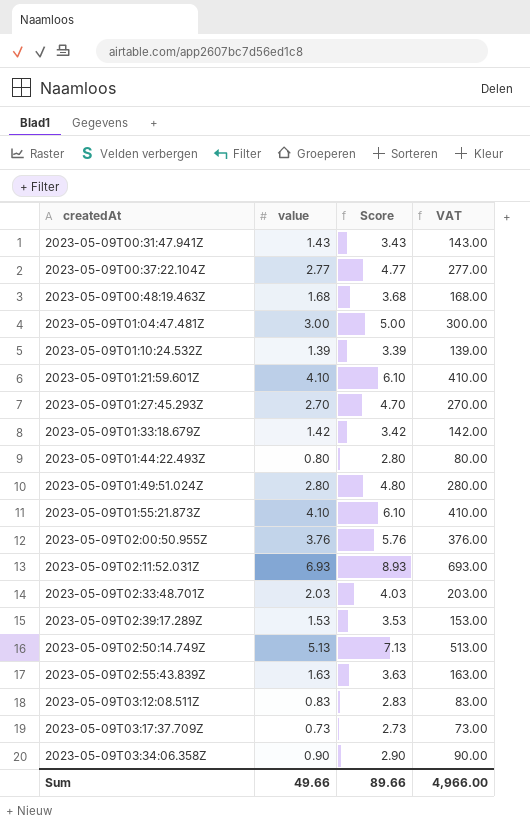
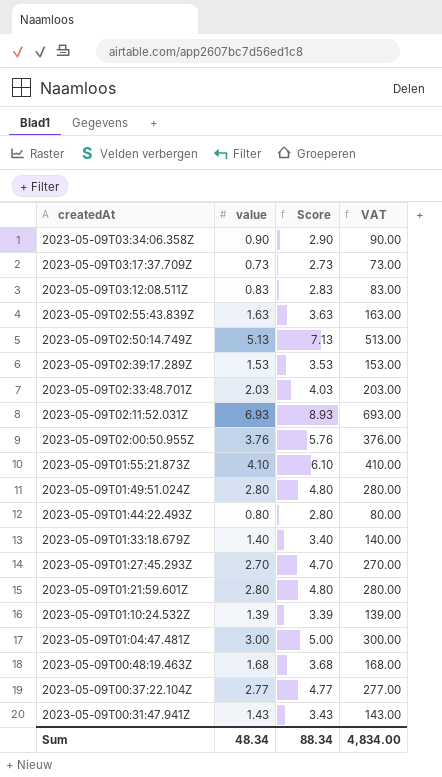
row order: createdAt ascending -> createdAt descending
2023-05-09T01:33:18.679Z | value: 1.42 -> 1.40
2023-05-09T01:33:18.679Z | Score: 3.42 -> 3.40
2023-05-09T01:33:18.679Z | VAT: 142.00 -> 140.00
2023-05-09T01:21:59.601Z | value: 4.10 -> 2.80
2023-05-09T01:21:59.601Z | Score: 6.10 -> 4.80
2023-05-09T01:21:59.601Z | VAT: 410.00 -> 280.00
Sum | value: 49.66 -> 48.34
Sum | Score: 89.66 -> 88.34
Sum | VAT: 4,966.00 -> 4,834.00

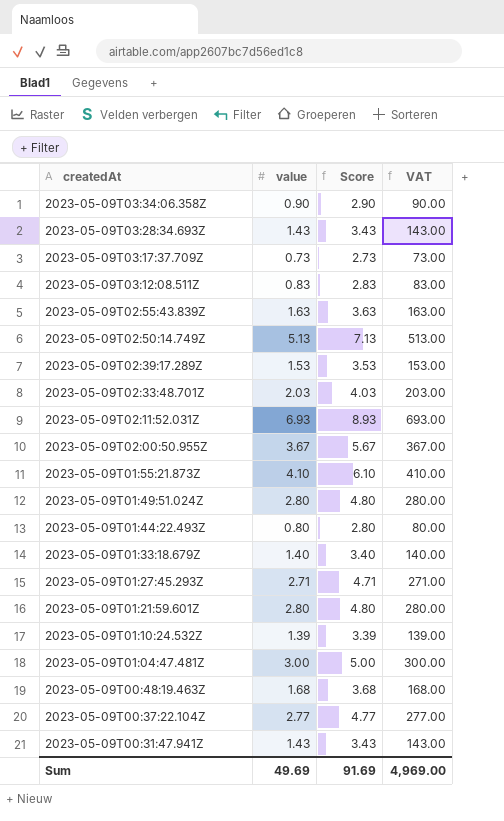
row 2023-05-09T03:28:34.693Z: none -> 1.43 | 3.43 | 143.00
2023-05-09T02:00:50.955Z | value: 3.76 -> 3.67
2023-05-09T02:00:50.955Z | Score: 5.76 -> 5.67
2023-05-09T02:00:50.955Z | VAT: 376.00 -> 367.00
2023-05-09T01:27:45.293Z | value: 2.70 -> 2.71
2023-05-09T01:27:45.293Z | Score: 4.70 -> 4.71
2023-05-09T01:27:45.293Z | VAT: 270.00 -> 271.00
Sum | value: 48.34 -> 49.69
Sum | Score: 88.34 -> 91.69
Sum | VAT: 4,834.00 -> 4,969.00

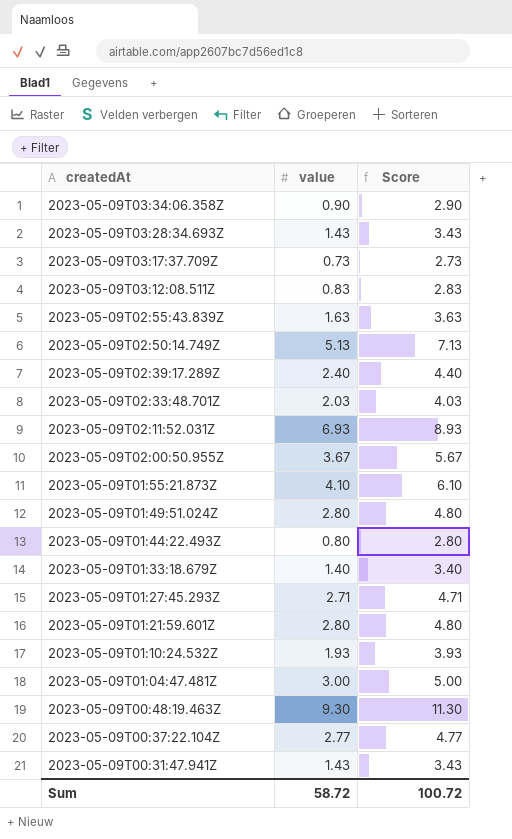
column VAT | formula: [value] * 100 -> none
2023-05-09T02:39:17.289Z | value: 1.53 -> 2.40
2023-05-09T02:39:17.289Z | Score: 3.53 -> 4.40
2023-05-09T01:10:24.532Z | value: 1.39 -> 1.93
2023-05-09T01:10:24.532Z | Score: 3.39 -> 3.93
2023-05-09T00:48:19.463Z | value: 1.68 -> 9.30
2023-05-09T00:48:19.463Z | Score: 3.68 -> 11.30
Sum | value: 49.69 -> 58.72
Sum | Score: 91.69 -> 100.72

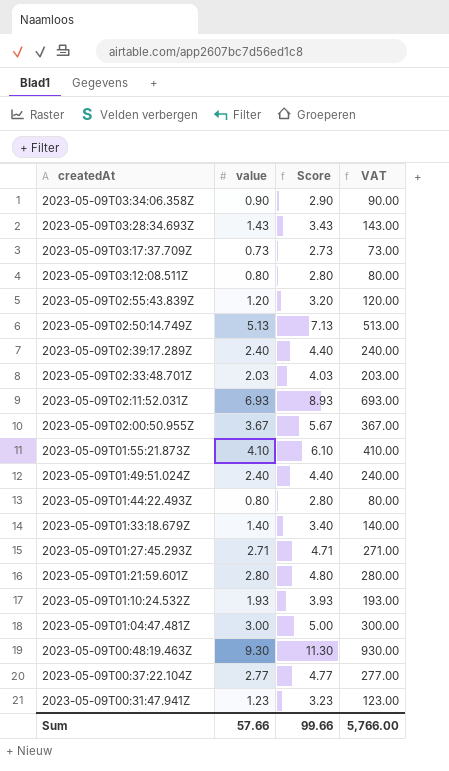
column VAT | formula: none -> [value] * 100
2023-05-09T03:12:08.511Z | value: 0.83 -> 0.80
2023-05-09T03:12:08.511Z | Score: 2.83 -> 2.80
2023-05-09T02:55:43.839Z | value: 1.63 -> 1.20
2023-05-09T02:55:43.839Z | Score: 3.63 -> 3.20
2023-05-09T01:49:51.024Z | value: 2.80 -> 2.40
2023-05-09T01:49:51.024Z | Score: 4.80 -> 4.40
2023-05-09T00:31:47.941Z | value: 1.43 -> 1.23
2023-05-09T00:31:47.941Z | Score: 3.43 -> 3.23
Sum | value: 58.72 -> 57.66
Sum | Score: 100.72 -> 99.66

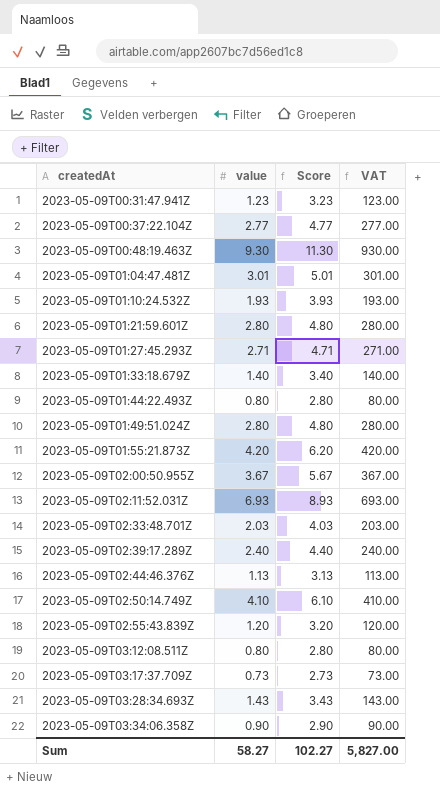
row order: createdAt descending -> createdAt ascending
2023-05-09T01:04:47.481Z | value: 3.00 -> 3.01
2023-05-09T01:04:47.481Z | Score: 5.00 -> 5.01
2023-05-09T01:04:47.481Z | VAT: 300.00 -> 301.00
2023-05-09T01:49:51.024Z | value: 2.40 -> 2.80
2023-05-09T01:49:51.024Z | Score: 4.40 -> 4.80
2023-05-09T01:49:51.024Z | VAT: 240.00 -> 280.00
2023-05-09T01:55:21.873Z | value: 4.10 -> 4.20
2023-05-09T01:55:21.873Z | Score: 6.10 -> 6.20
2023-05-09T01:55:21.873Z | VAT: 410.00 -> 420.00
row 2023-05-09T02:44:46.376Z: none -> 1.13 | 3.13 | 113.00
2023-05-09T02:50:14.749Z | value: 5.13 -> 4.10
2023-05-09T02:50:14.749Z | Score: 7.13 -> 6.10
2023-05-09T02:50:14.749Z | VAT: 513.00 -> 410.00
Sum | value: 57.66 -> 58.27
Sum | Score: 99.66 -> 102.27
Sum | VAT: 5,766.00 -> 5,827.00

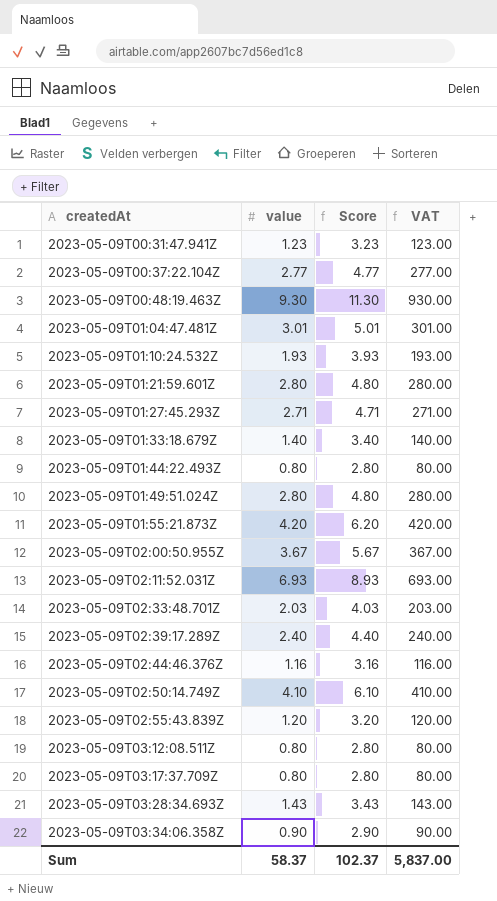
2023-05-09T02:44:46.376Z | value: 1.13 -> 1.16
2023-05-09T02:44:46.376Z | Score: 3.13 -> 3.16
2023-05-09T02:44:46.376Z | VAT: 113.00 -> 116.00
2023-05-09T03:17:37.709Z | value: 0.73 -> 0.80
2023-05-09T03:17:37.709Z | Score: 2.73 -> 2.80
2023-05-09T03:17:37.709Z | VAT: 73.00 -> 80.00
Sum | value: 58.27 -> 58.37
Sum | Score: 102.27 -> 102.37
Sum | VAT: 5,827.00 -> 5,837.00

